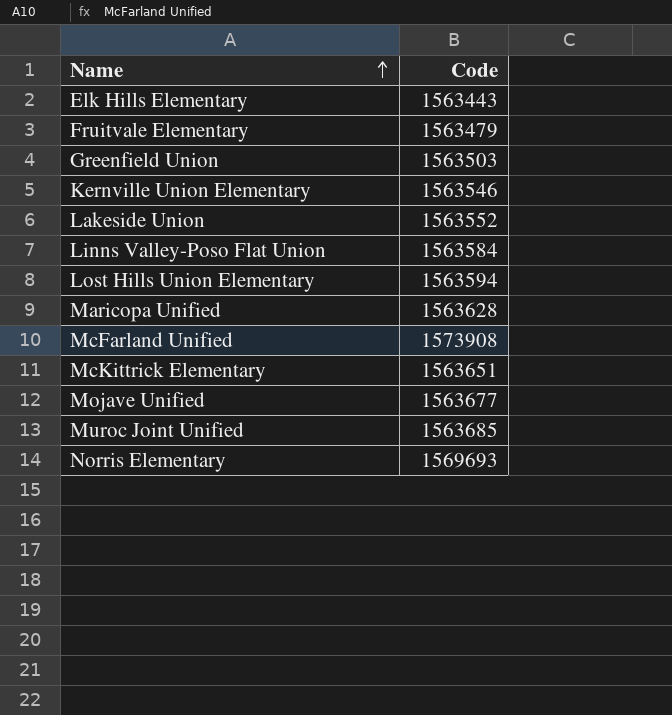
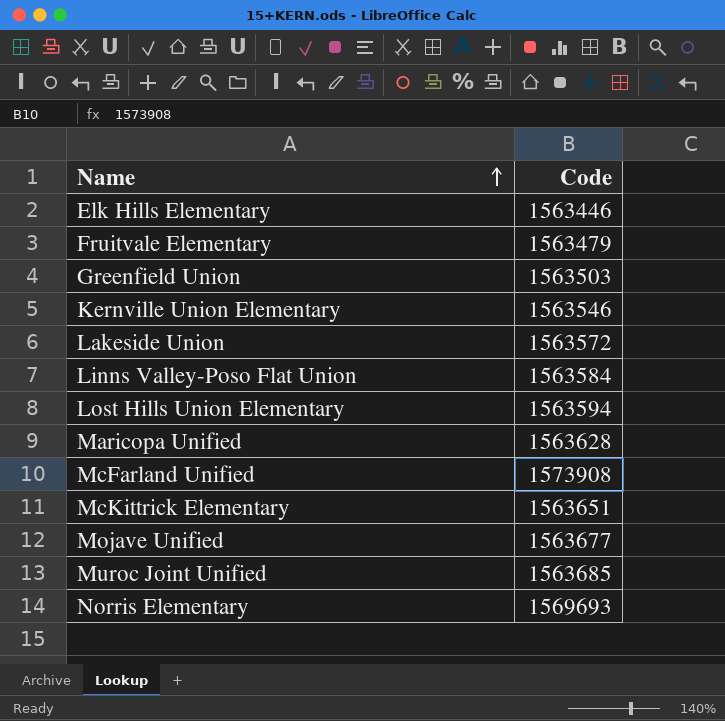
Elk Hills Elementary | Code: 1563443 -> 1563446
Lakeside Union | Code: 1563552 -> 1563572

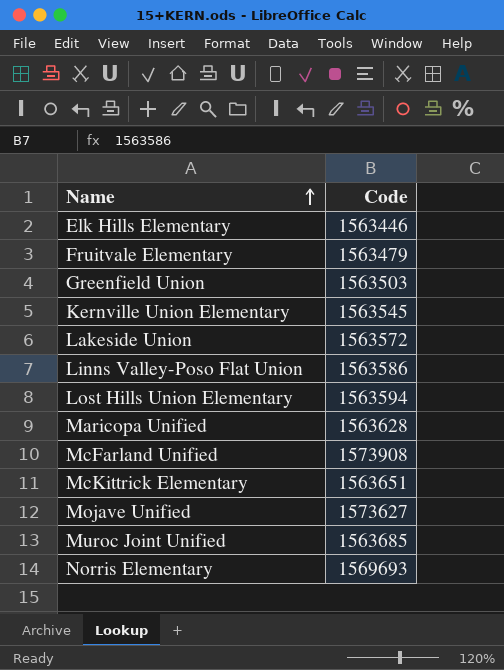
Kernville Union Elementary | Code: 1563546 -> 1563545
Linns Valley-Poso Flat Union | Code: 1563584 -> 1563586
Mojave Unified | Code: 1563677 -> 1573627

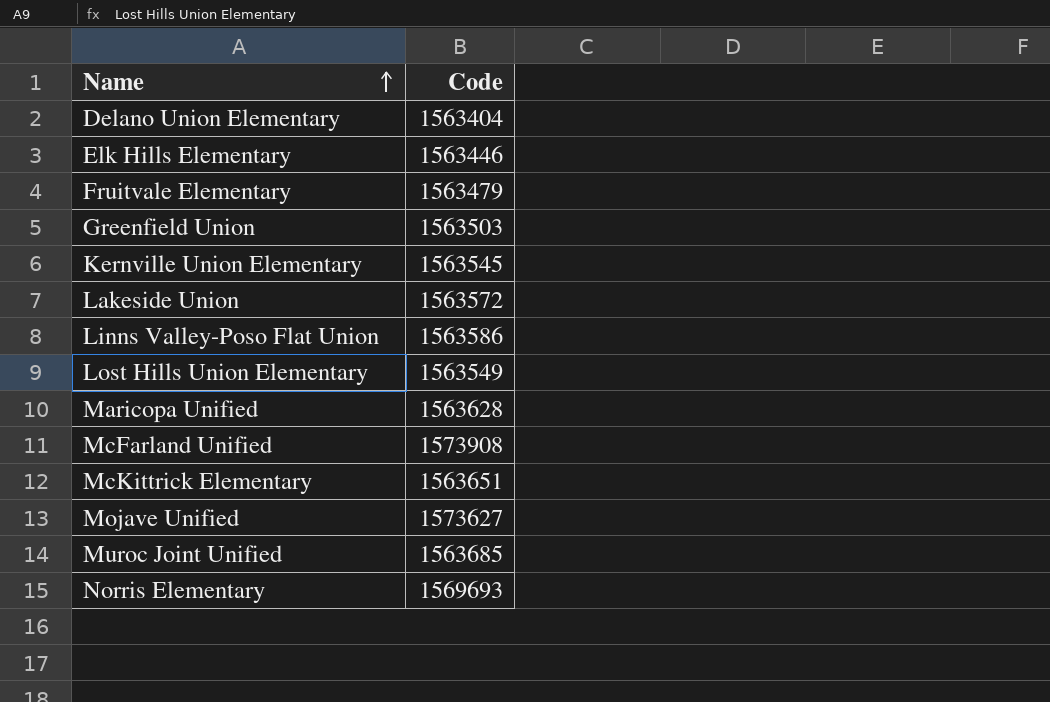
row Delano Union Elementary: none -> 1563404
Lost Hills Union Elementary | Code: 1563594 -> 1563549

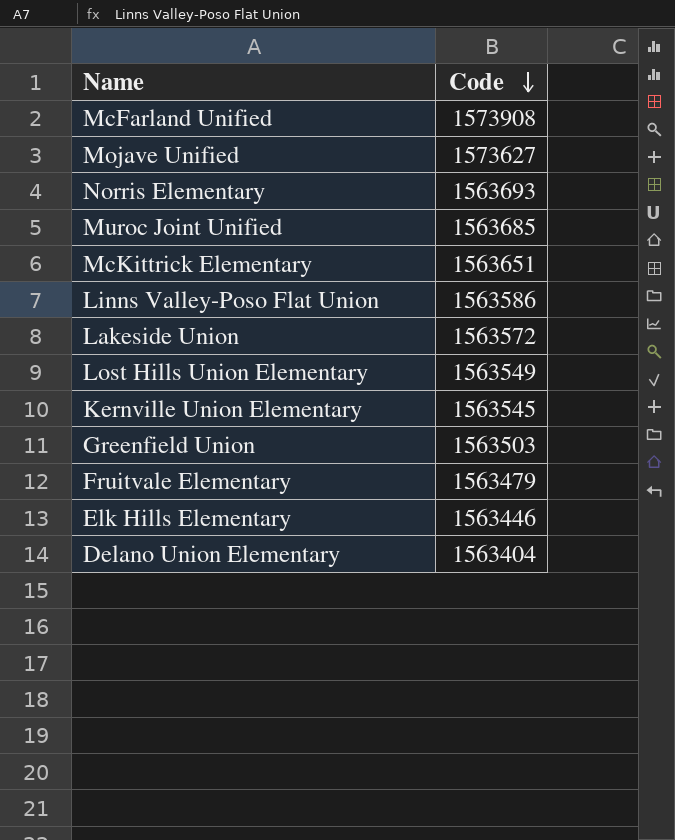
row order: Name ascending -> Code descending
row Maricopa Unified: 1563628 -> none
Norris Elementary | Code: 1569693 -> 1563693

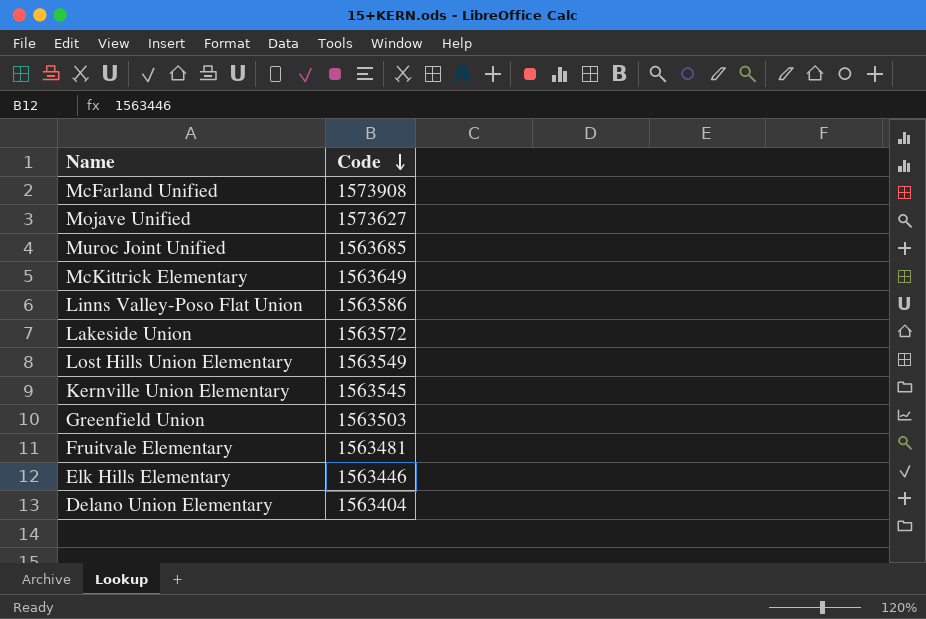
row Norris Elementary: 1563693 -> none
McKittrick Elementary | Code: 1563651 -> 1563649
Fruitvale Elementary | Code: 1563479 -> 1563481

